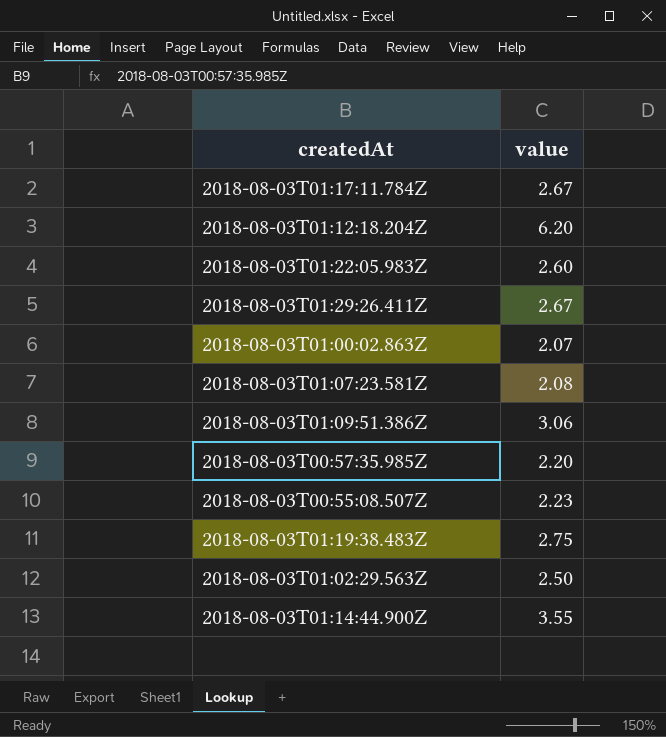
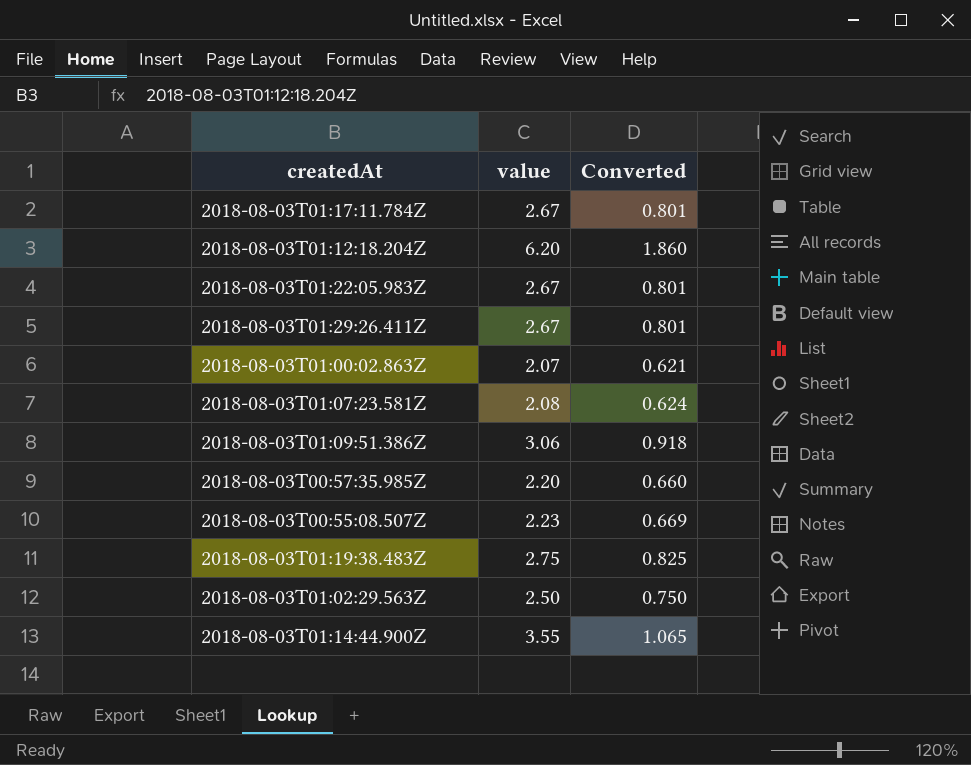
column Converted | formula: none -> [value] * 0.3
2018-08-03T01:22:05.983Z | value: 2.60 -> 2.67

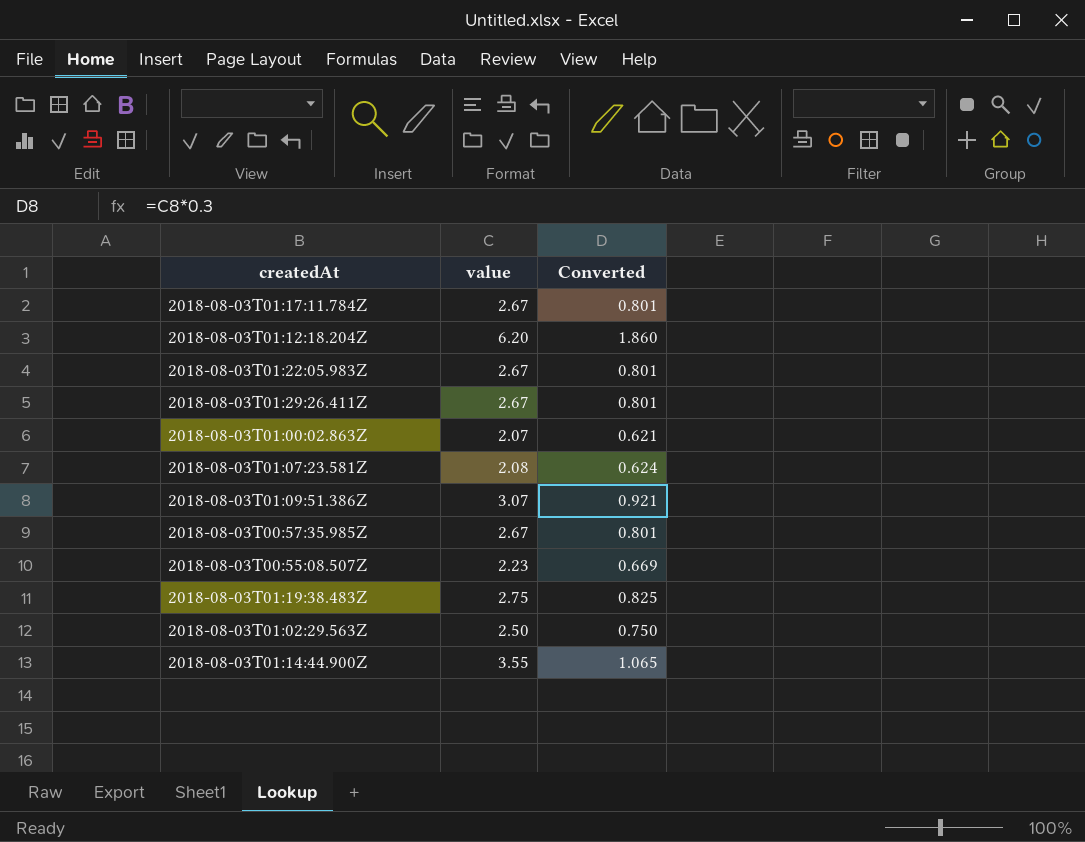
2018-08-03T01:09:51.386Z | value: 3.06 -> 3.07
2018-08-03T01:09:51.386Z | Converted: 0.918 -> 0.921
2018-08-03T00:57:35.985Z | value: 2.20 -> 2.67
2018-08-03T00:57:35.985Z | Converted: 0.660 -> 0.801

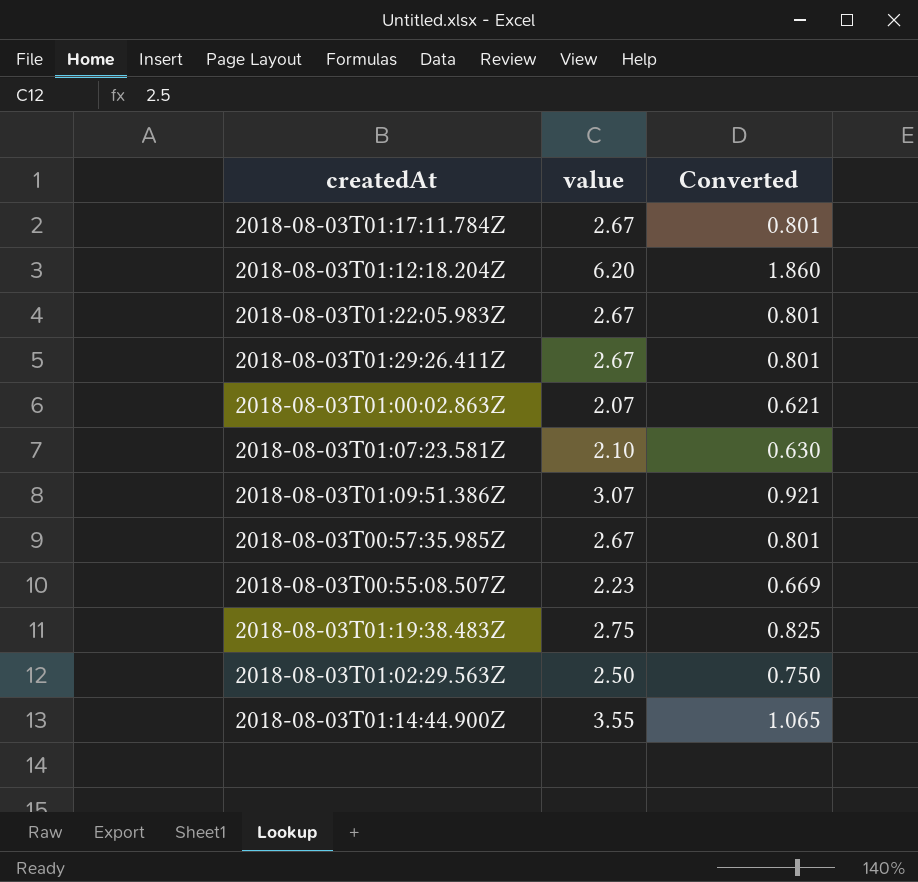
2018-08-03T01:07:23.581Z | value: 2.08 -> 2.10
2018-08-03T01:07:23.581Z | Converted: 0.624 -> 0.630

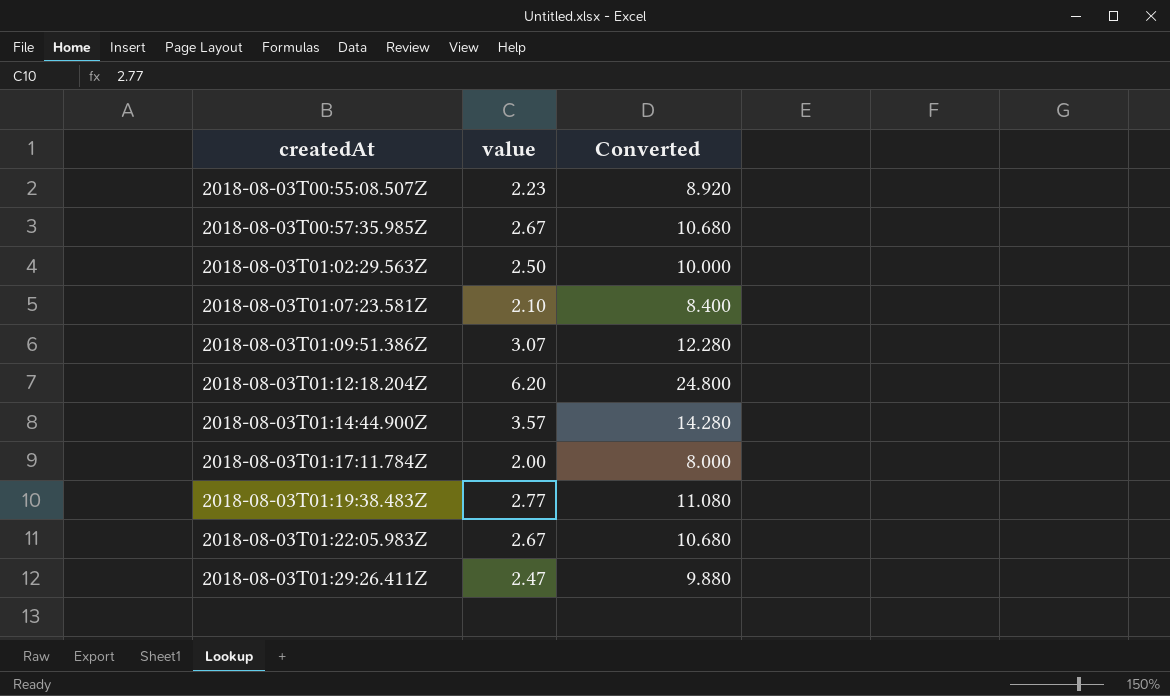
row order: none -> createdAt ascending
column Converted | formula: [value] * 0.3 -> [value] * 4
row 2018-08-03T01:00:02.863Z: 2.07 | 0.621 -> none
2018-08-03T01:14:44.900Z | value: 3.55 -> 3.57
2018-08-03T01:17:11.784Z | value: 2.67 -> 2.00
2018-08-03T01:19:38.483Z | value: 2.75 -> 2.77
2018-08-03T01:29:26.411Z | value: 2.67 -> 2.47

